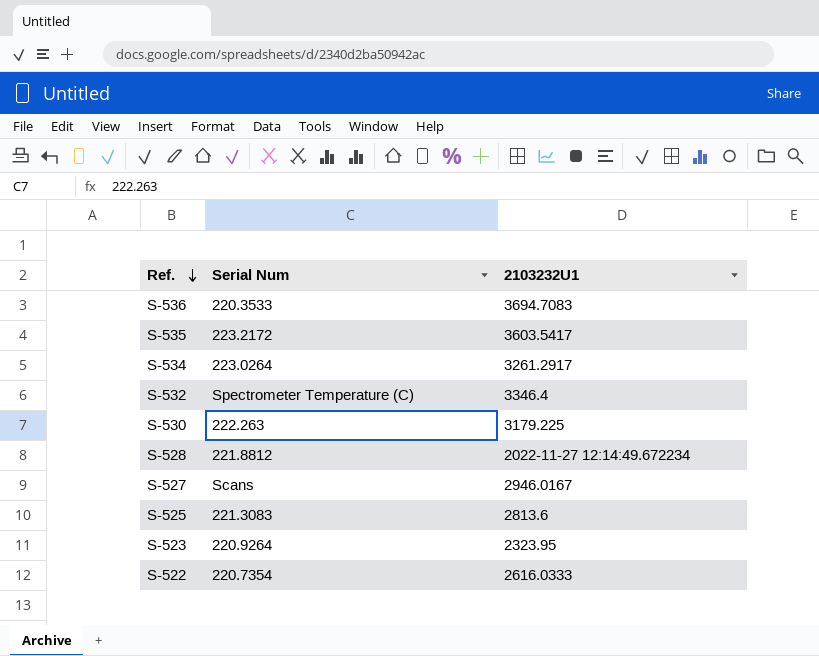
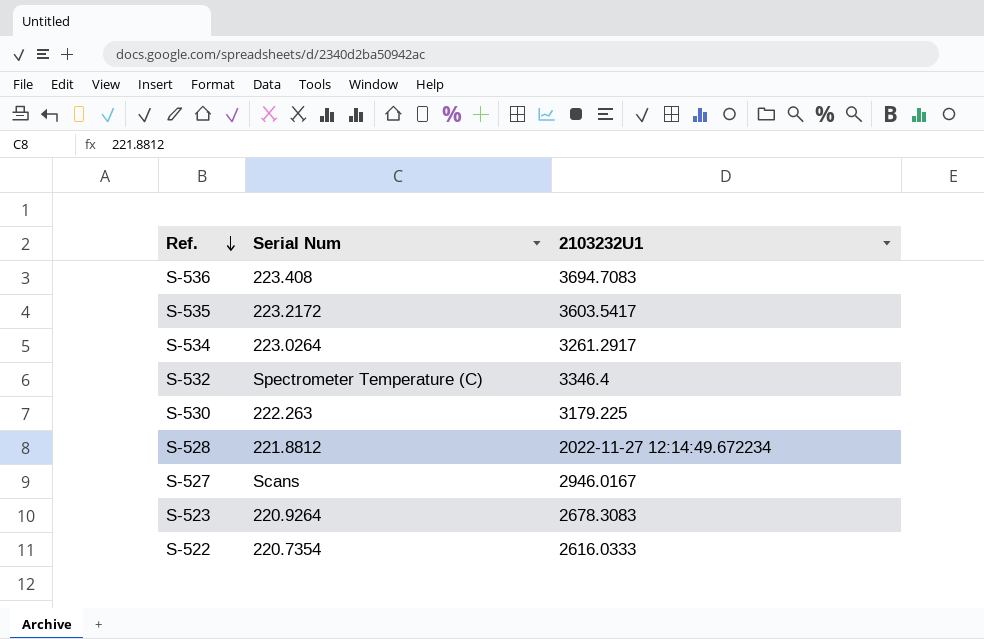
row S-525: 221.3083 | 2813.6 -> none
S-536 | Serial Num: 220.3533 -> 223.408
S-523 | 2103232U1: 2323.95 -> 2678.3083

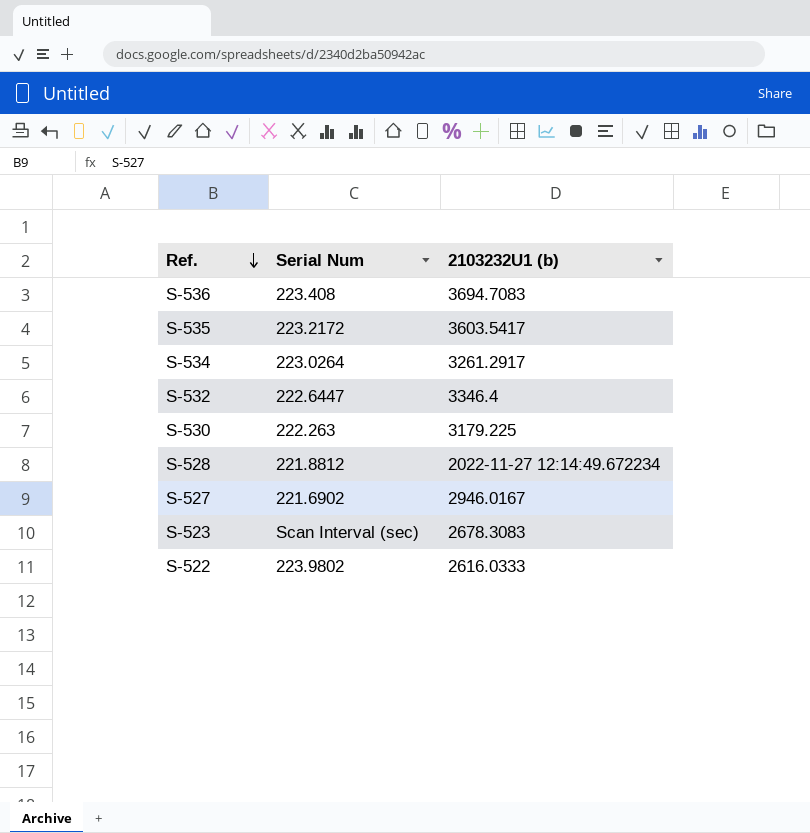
column name: 2103232U1 -> 2103232U1 (b)
S-532 | Serial Num: Spectrometer Temperature (C) -> 222.6447
S-527 | Serial Num: Scans -> 221.6902
S-523 | Serial Num: 220.9264 -> Scan Interval (sec)
S-522 | Serial Num: 220.7354 -> 223.9802

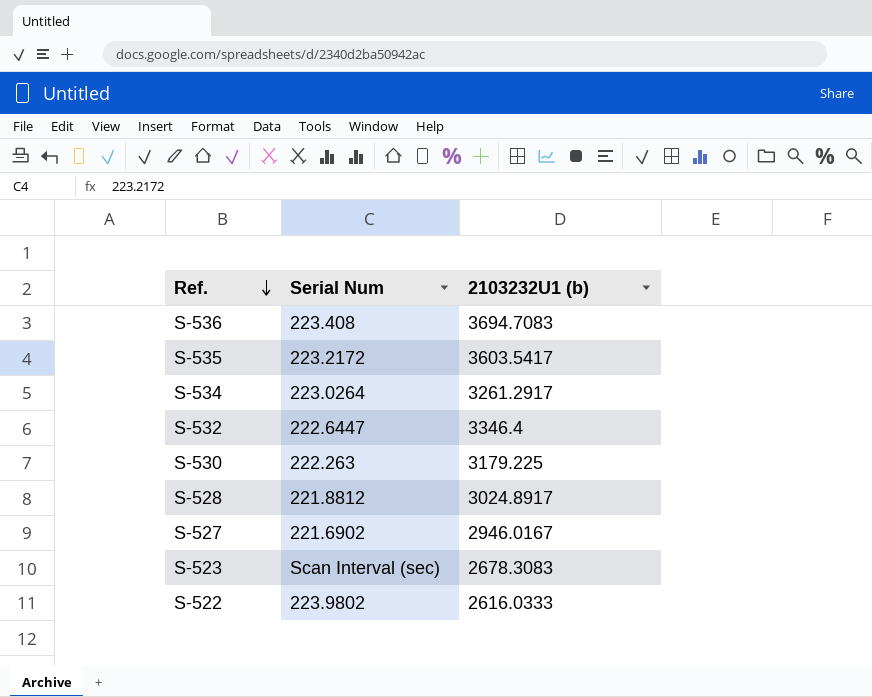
S-528 | 2103232U1 (b): 2022-11-27 12:14:49.672234 -> 3024.8917

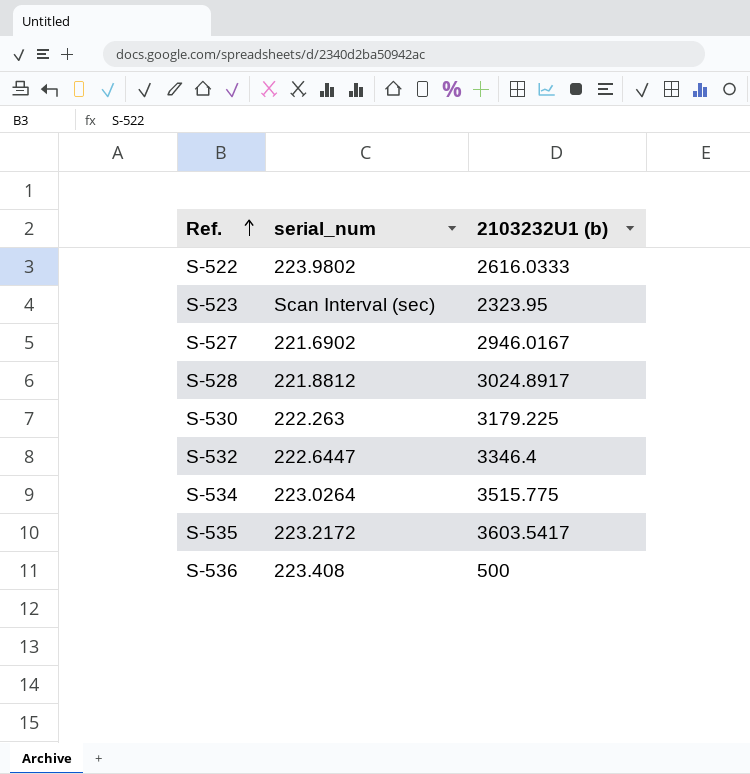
row order: Ref. descending -> Ref. ascending
column name: Serial Num -> serial_num
S-523 | 2103232U1 (b): 2678.3083 -> 2323.95
S-534 | 2103232U1 (b): 3261.2917 -> 3515.775
S-536 | 2103232U1 (b): 3694.7083 -> 500

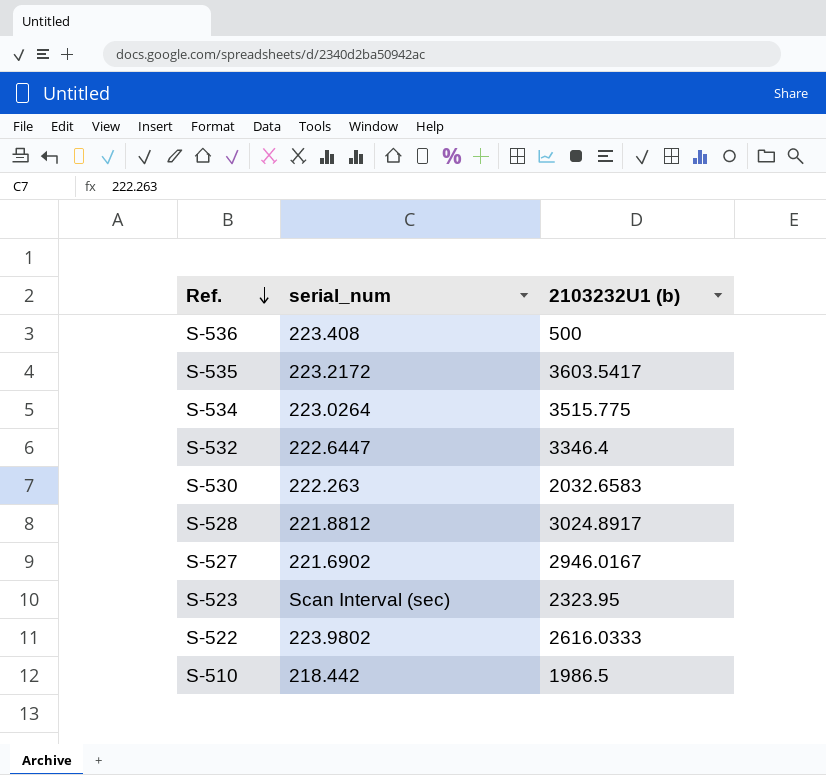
row order: Ref. ascending -> Ref. descending
S-530 | 2103232U1 (b): 3179.225 -> 2032.6583
row S-510: none -> 218.442 | 1986.5

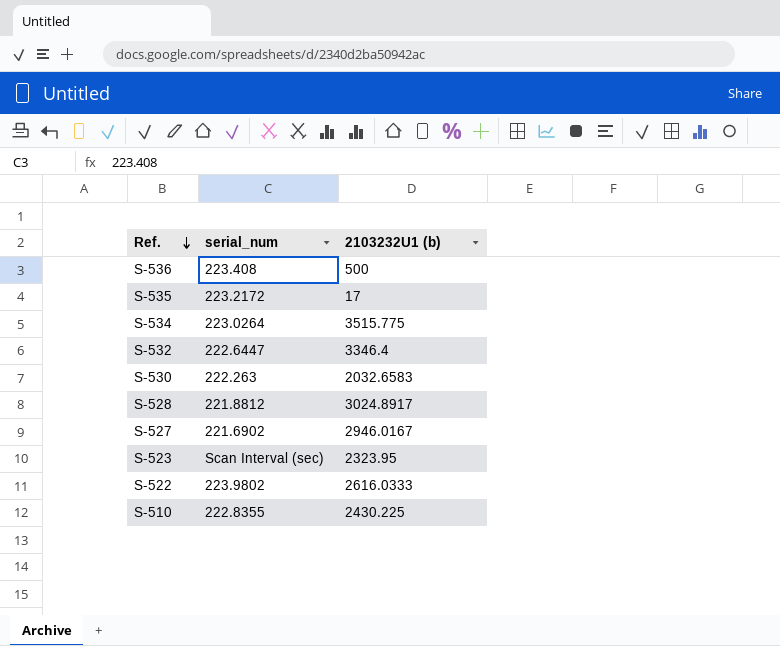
S-535 | 2103232U1 (b): 3603.5417 -> 17
S-510 | serial_num: 218.442 -> 222.8355
S-510 | 2103232U1 (b): 1986.5 -> 2430.225

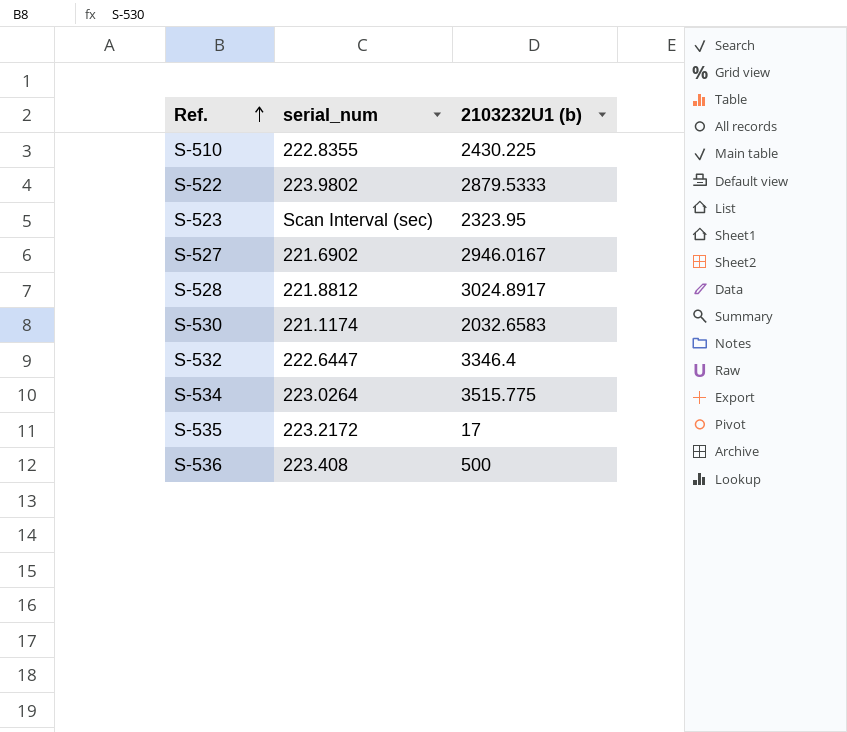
row order: Ref. descending -> Ref. ascending
S-522 | 2103232U1 (b): 2616.0333 -> 2879.5333
S-530 | serial_num: 222.263 -> 221.1174

